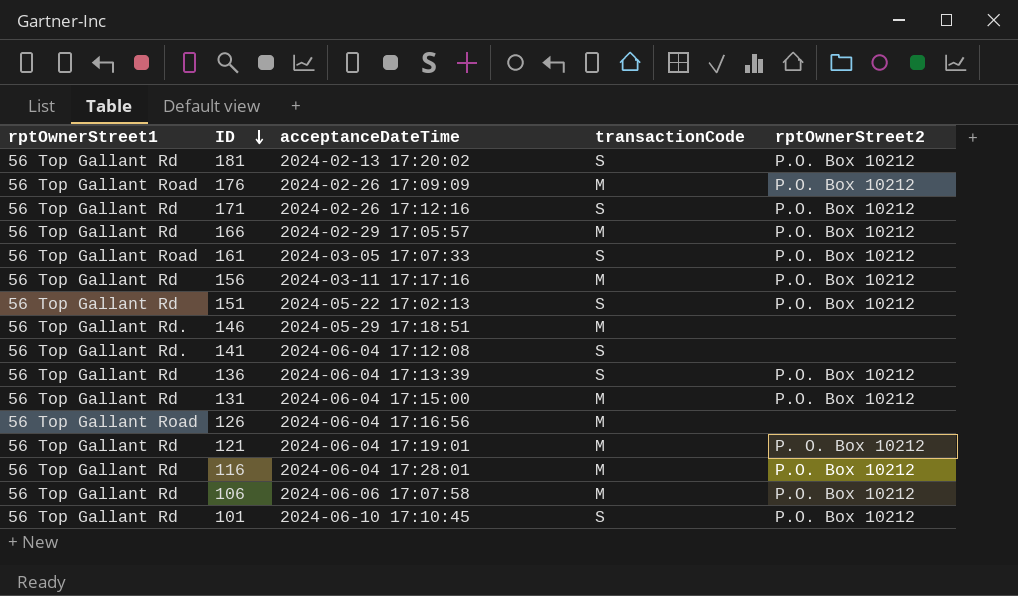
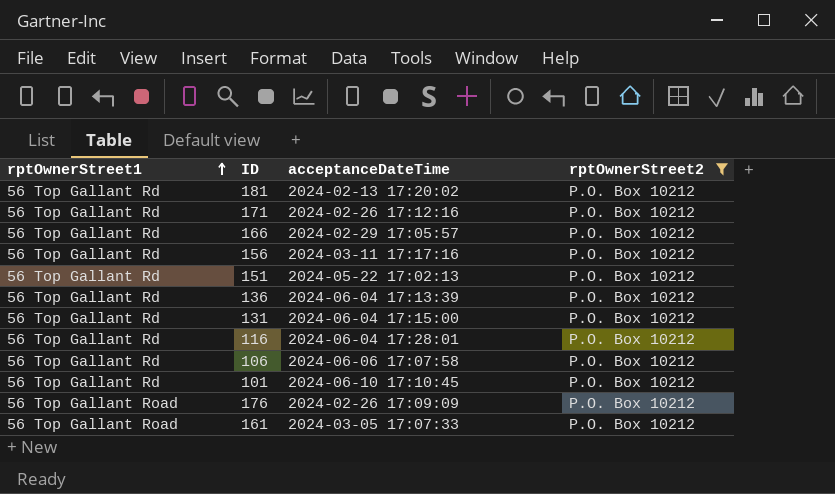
filter: none -> rptOwnerStreet2 = P.O. Box 10212
row order: ID descending -> rptOwnerStreet1 ascending
column transactionCode | position: 4 -> none

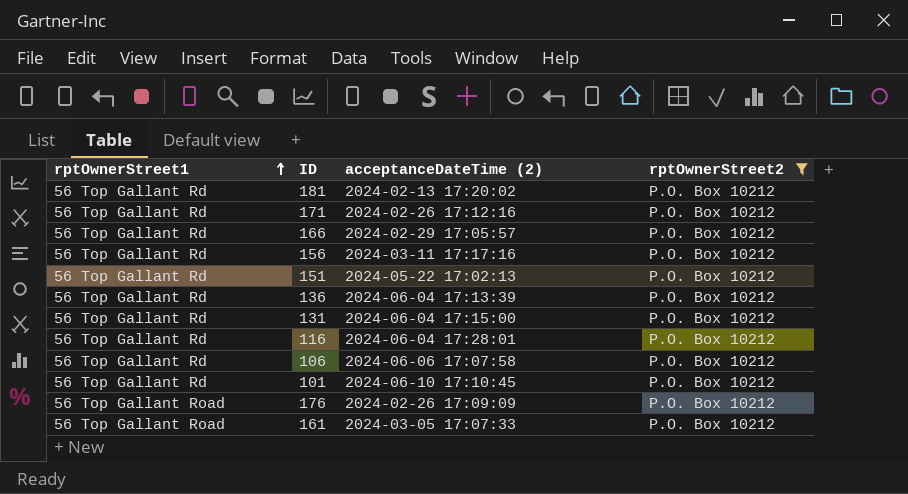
column name: acceptanceDateTime -> acceptanceDateTime (2)

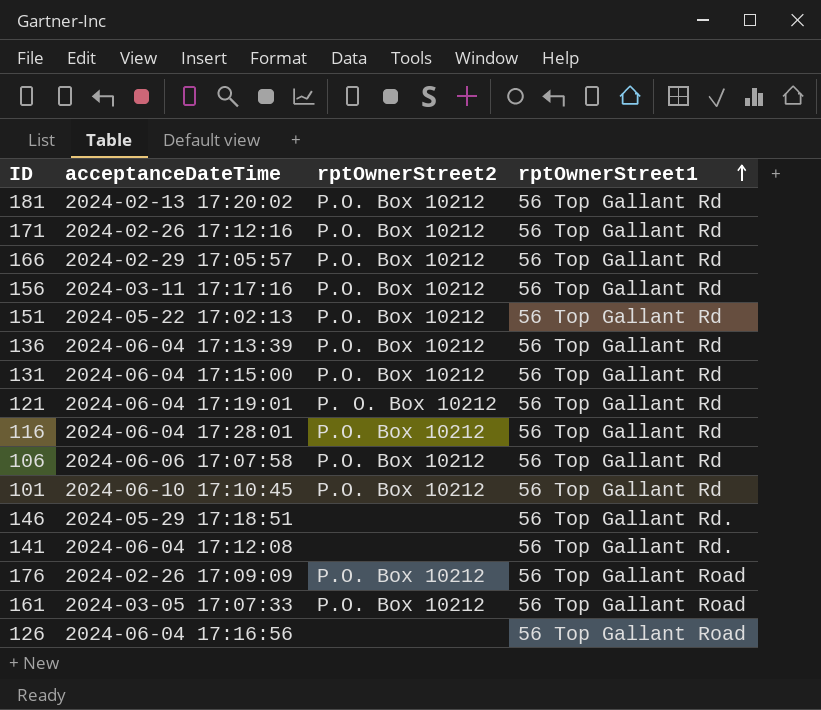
filter: rptOwnerStreet2 = P.O. Box 10212 -> none
column name: acceptanceDateTime (2) -> acceptanceDateTime
column rptOwnerStreet1 | position: 1 -> 4

